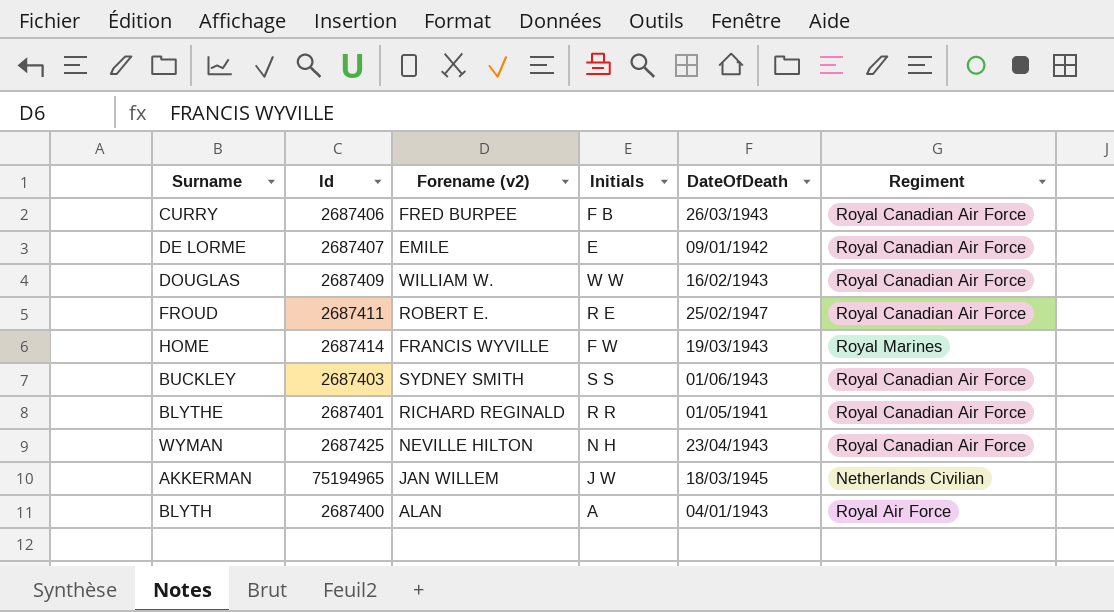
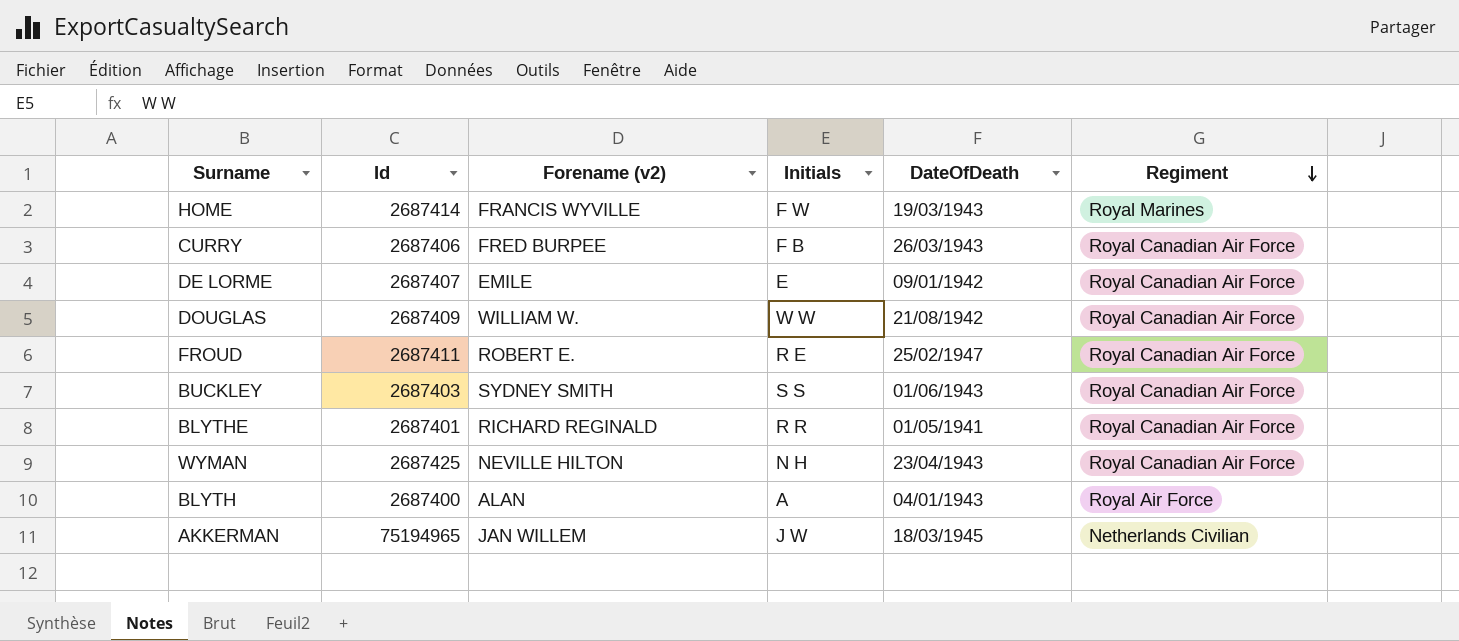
row order: none -> Regiment descending
DOUGLAS | DateOfDeath: 16/02/1943 -> 21/08/1942

